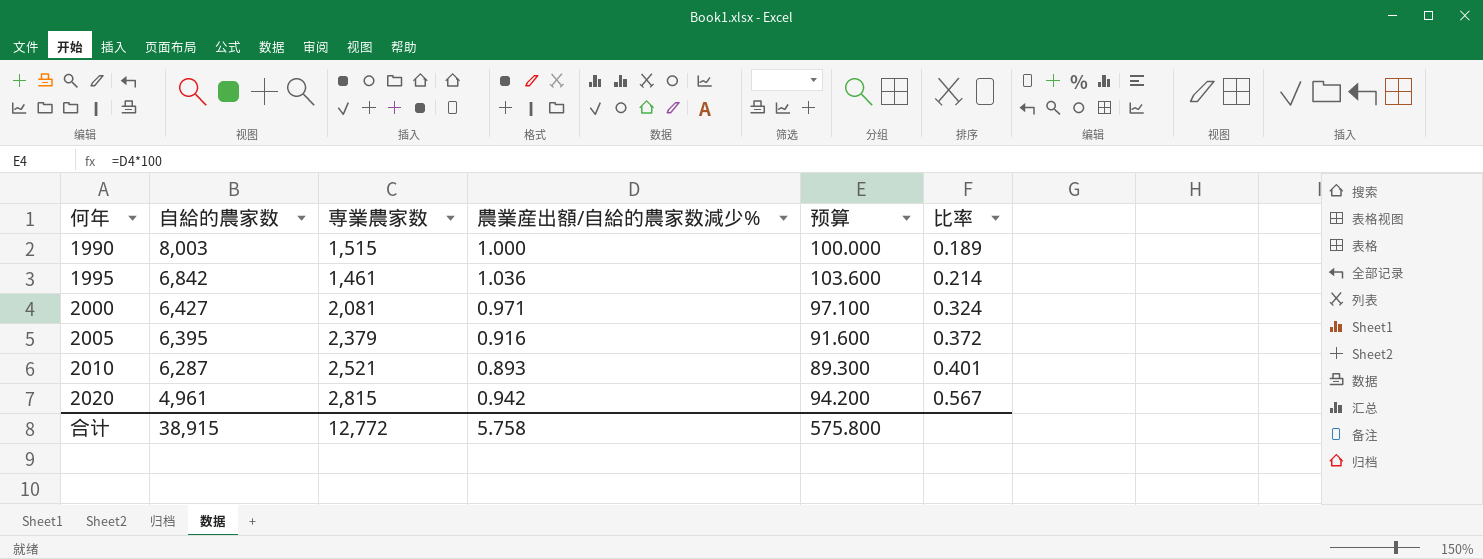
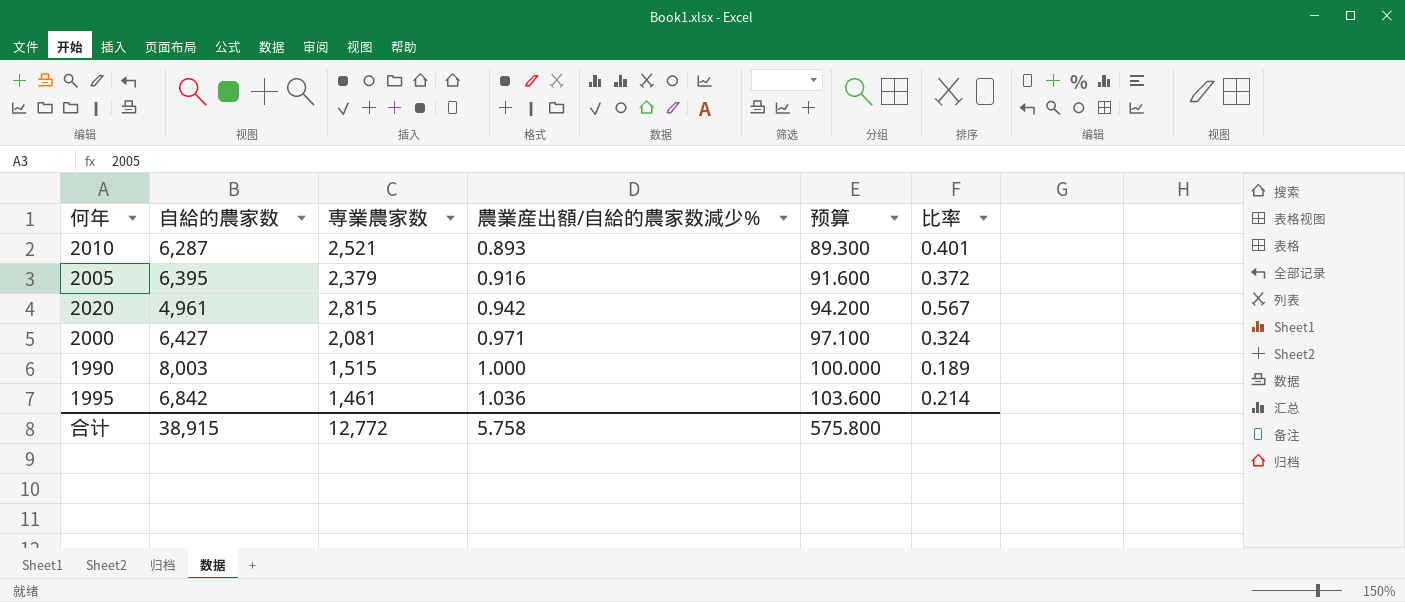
row order: 何年 ascending -> 農業産出額/自給的農家数減少% ascending

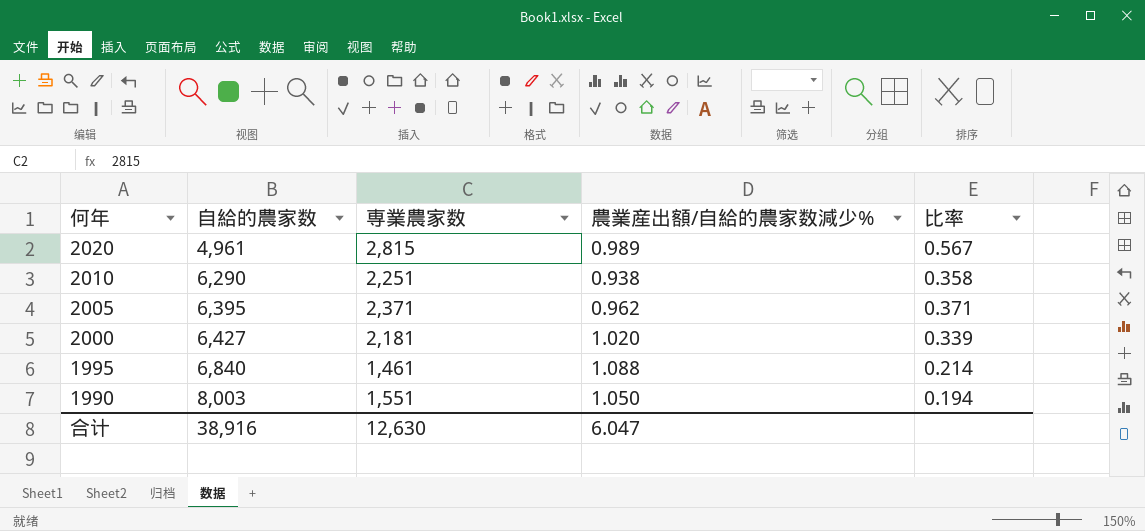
row order: 農業産出額/自給的農家数減少% ascending -> 何年 descending
column 预算 | formula: [農業産出額/自給的農家数減少%] * 100 -> none
2020 | 農業産出額/自給的農家数減少%: 0.942 -> 0.989
2010 | 自給的農家数: 6,287 -> 6,290
2010 | 専業農家数: 2,521 -> 2,251
2010 | 農業産出額/自給的農家数減少%: 0.893 -> 0.938
2010 | 比率: 0.401 -> 0.358
2005 | 専業農家数: 2,379 -> 2,371
2005 | 農業産出額/自給的農家数減少%: 0.916 -> 0.962
2005 | 比率: 0.372 -> 0.371
2000 | 専業農家数: 2,081 -> 2,181
2000 | 農業産出額/自給的農家数減少%: 0.971 -> 1.020
2000 | 比率: 0.324 -> 0.339
1995 | 自給的農家数: 6,842 -> 6,840
1995 | 農業産出額/自給的農家数減少%: 1.036 -> 1.088
1990 | 専業農家数: 1,515 -> 1,551
1990 | 農業産出額/自給的農家数減少%: 1.000 -> 1.050
1990 | 比率: 0.189 -> 0.194
合计 | 自給的農家数: 38,915 -> 38,916
合计 | 専業農家数: 12,772 -> 12,630
合计 | 農業産出額/自給的農家数減少%: 5.758 -> 6.047

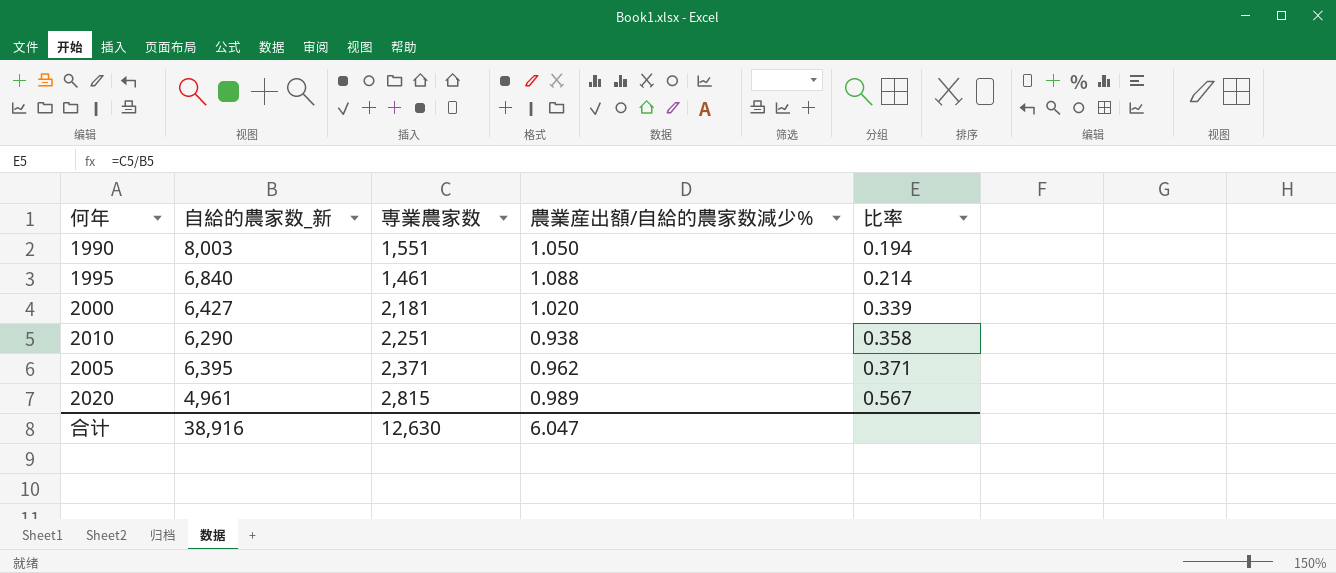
row order: 何年 descending -> 比率 ascending
column name: 自給的農家数 -> 自給的農家数_新

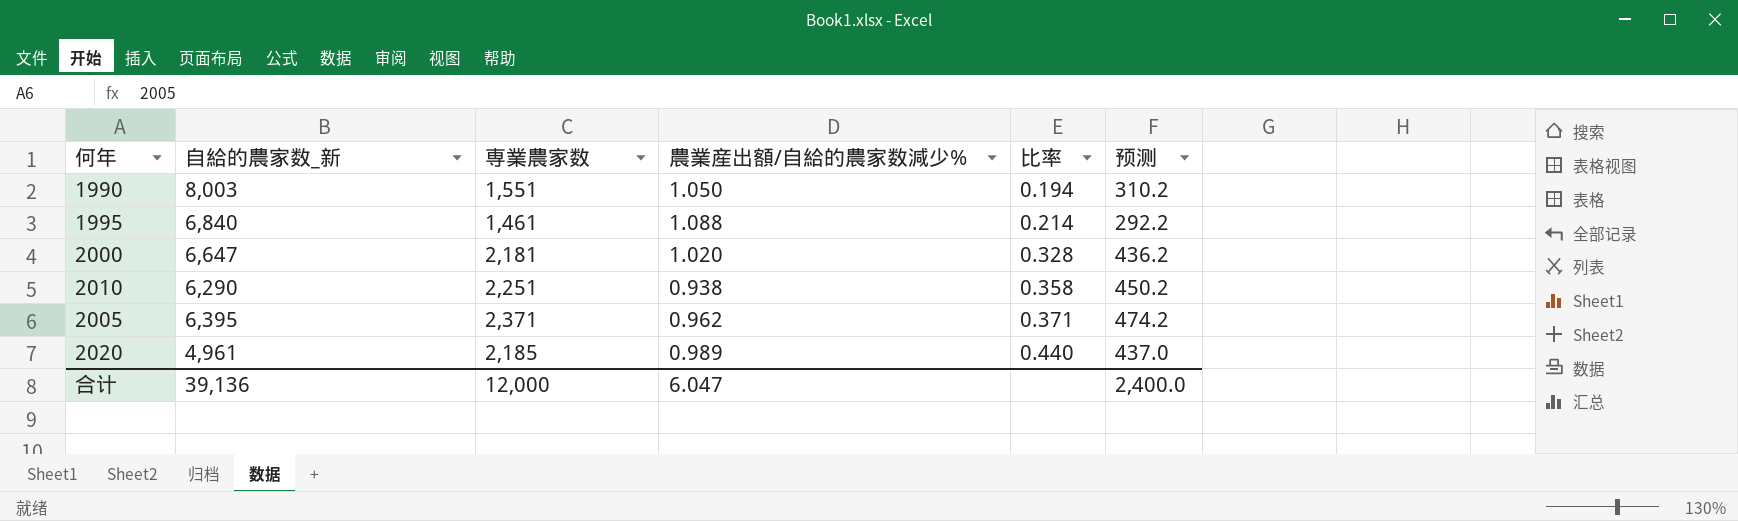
column 预测 | formula: none -> [専業農家数] * 0.2
2000 | 自給的農家数_新: 6,427 -> 6,647
2000 | 比率: 0.339 -> 0.328
2020 | 専業農家数: 2,815 -> 2,185
2020 | 比率: 0.567 -> 0.440
合计 | 自給的農家数_新: 38,916 -> 39,136
合计 | 専業農家数: 12,630 -> 12,000

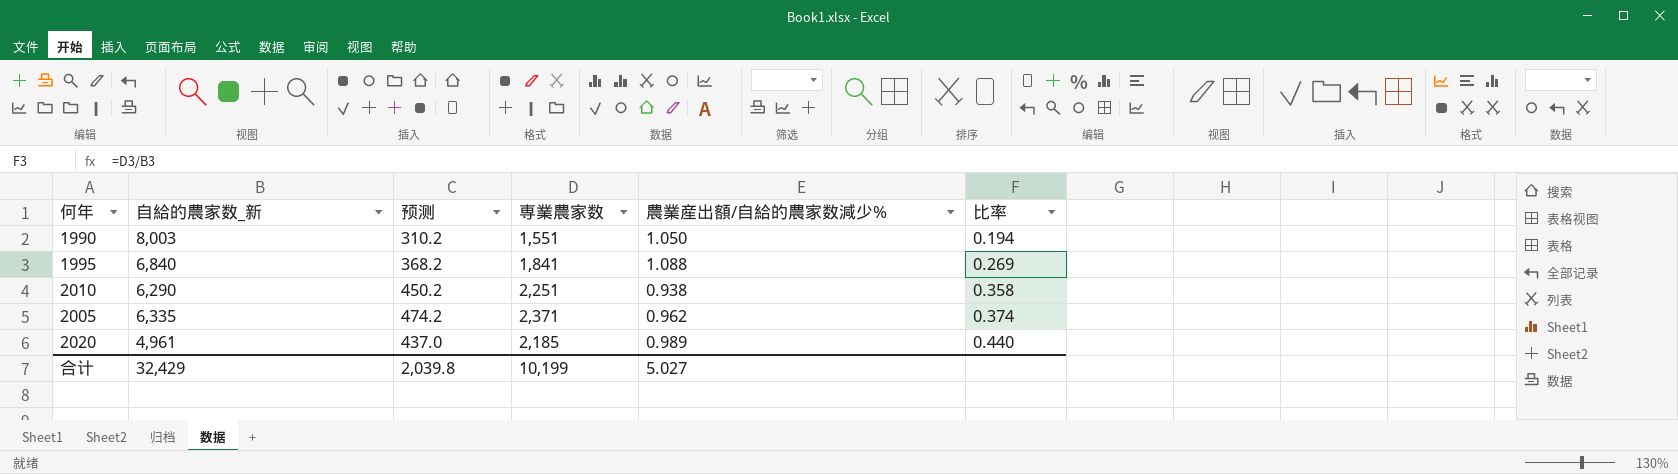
column 预测 | position: 6 -> 3
row 2000: 6,647 | 2,181 | 1.020 | 0.328 | 436.2 -> none
1995 | 预测: 292.2 -> 368.2
1995 | 専業農家数: 1,461 -> 1,841
1995 | 比率: 0.214 -> 0.269
2005 | 自給的農家数_新: 6,395 -> 6,335
2005 | 比率: 0.371 -> 0.374
合计 | 自給的農家数_新: 39,136 -> 32,429
合计 | 预测: 2,400.0 -> 2,039.8
合计 | 専業農家数: 12,000 -> 10,199
合计 | 農業産出額/自給的農家数減少%: 6.047 -> 5.027

